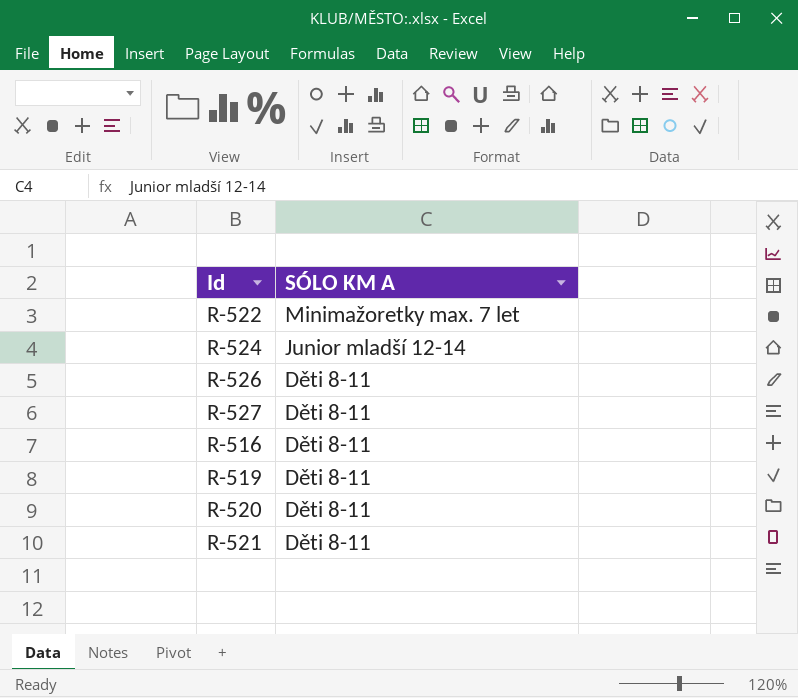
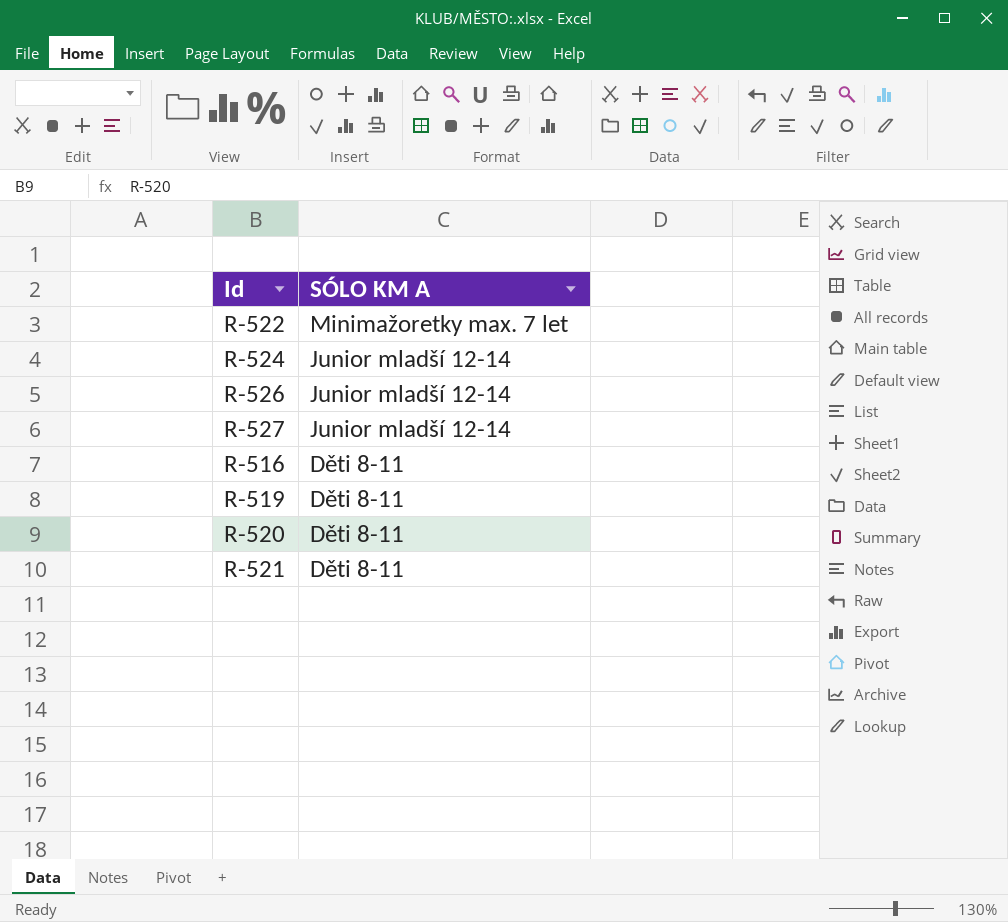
R-526 | SÓLO KM A: Děti 8-11 -> Junior mladší 12-14
R-527 | SÓLO KM A: Děti 8-11 -> Junior mladší 12-14

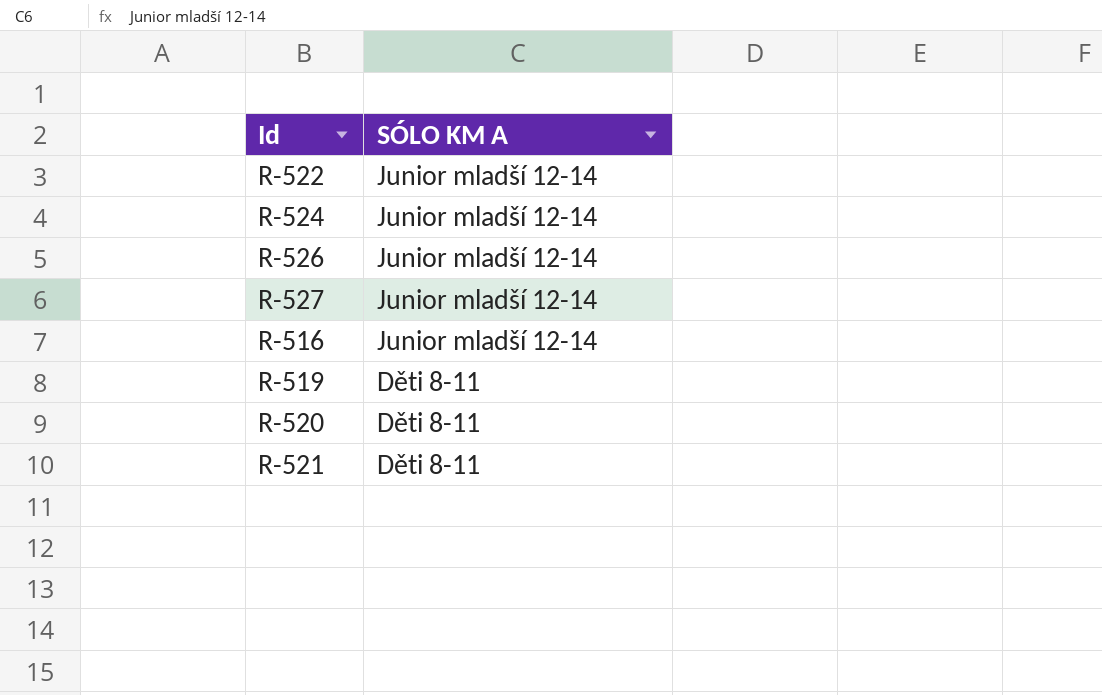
R-522 | SÓLO KM A: Minimažoretky max. 7 let -> Junior mladší 12-14
R-516 | SÓLO KM A: Děti 8-11 -> Junior mladší 12-14

